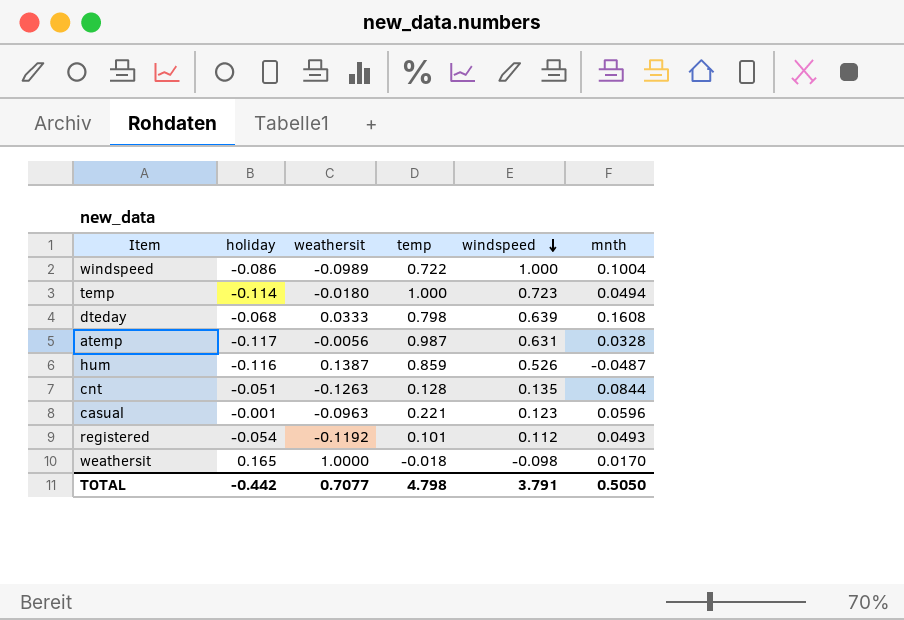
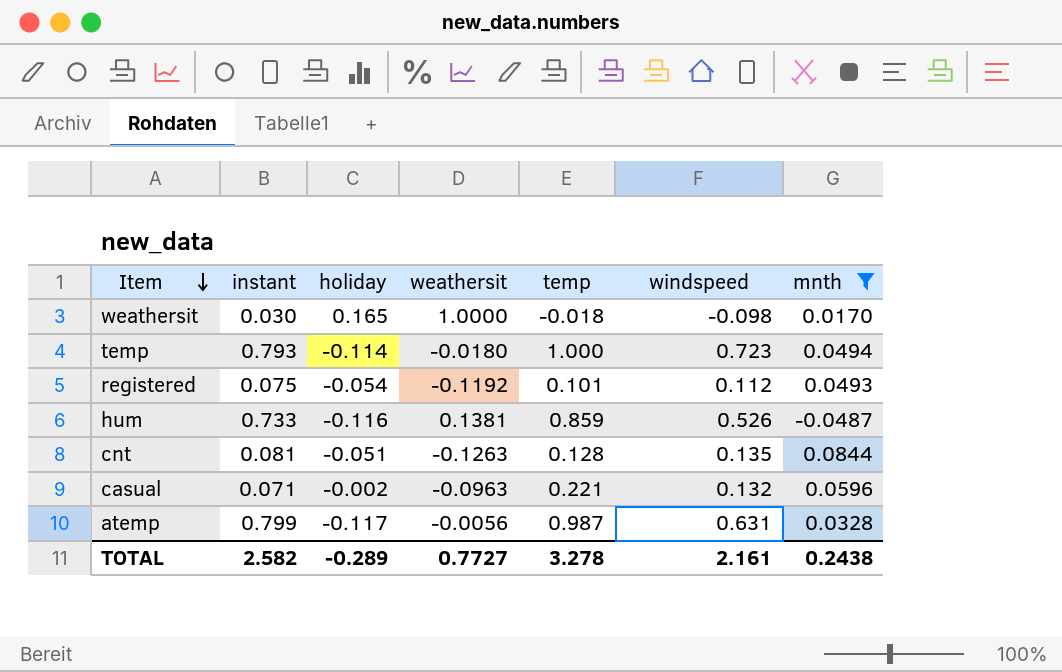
filter: none -> mnth <= 0.0844
row order: windspeed descending -> Item descending
column instant | position: none -> 2
hum | weathersit: 0.1387 -> 0.1381
casual | holiday: -0.001 -> -0.002
casual | windspeed: 0.123 -> 0.132
TOTAL | holiday: -0.442 -> -0.289
TOTAL | weathersit: 0.7077 -> 0.7727
TOTAL | temp: 4.798 -> 3.278
TOTAL | windspeed: 3.791 -> 2.161
TOTAL | mnth: 0.5050 -> 0.2438

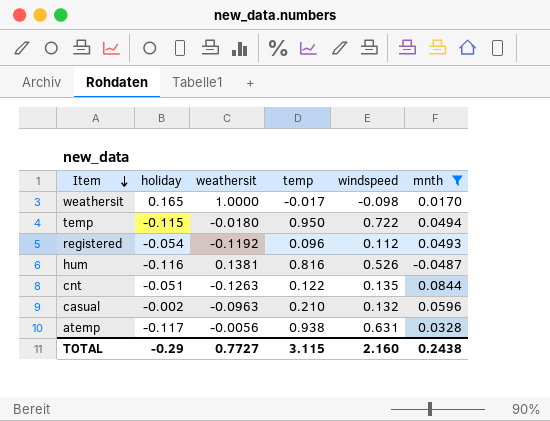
column instant | position: 2 -> none
weathersit | temp: -0.018 -> -0.017
temp | holiday: -0.114 -> -0.115
temp | temp: 1.000 -> 0.950
temp | windspeed: 0.723 -> 0.722
registered | temp: 0.101 -> 0.096
hum | temp: 0.859 -> 0.816
cnt | temp: 0.128 -> 0.122
casual | temp: 0.221 -> 0.210
atemp | temp: 0.987 -> 0.938
TOTAL | holiday: -0.289 -> -0.29
TOTAL | temp: 3.278 -> 3.115
TOTAL | windspeed: 2.161 -> 2.160

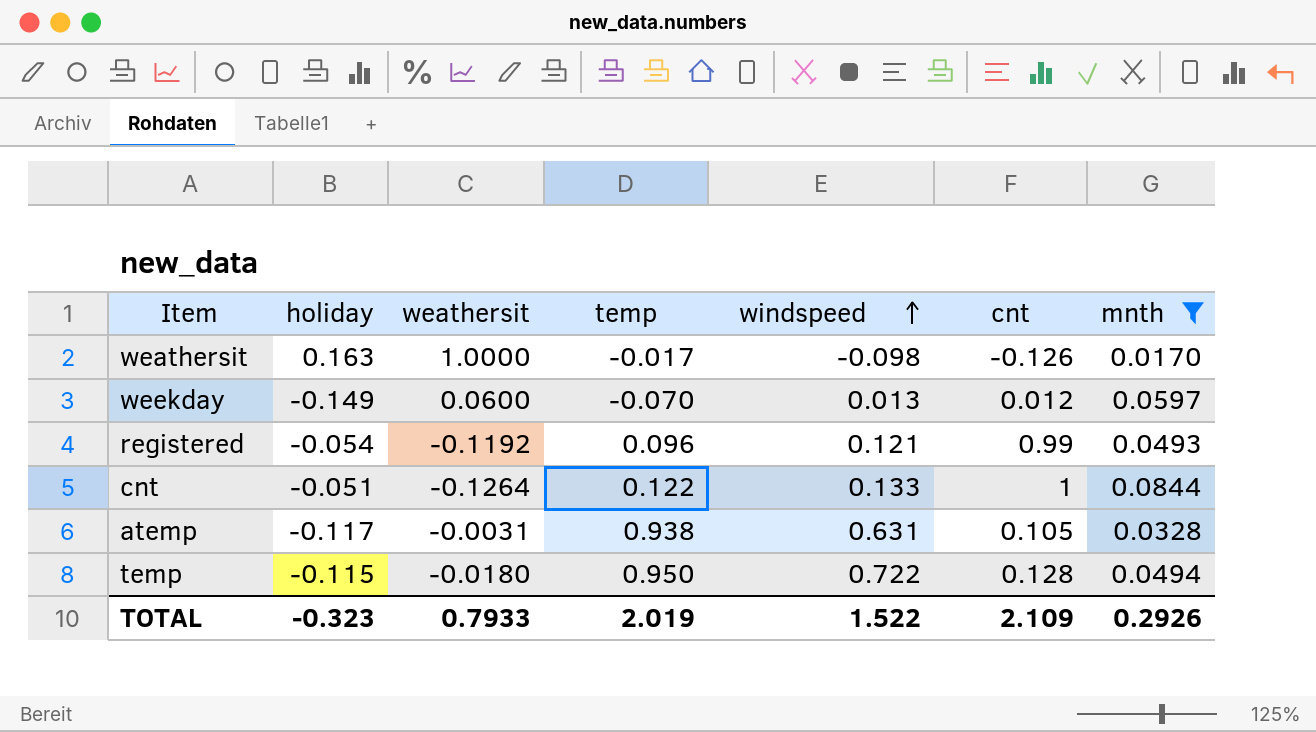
row order: Item descending -> windspeed ascending
column cnt | position: none -> 6
row hum: -0.116 | 0.1381 | 0.816 | 0.526 | -0.0487 -> none
row casual: -0.002 | -0.0963 | 0.210 | 0.132 | 0.0596 -> none
weathersit | holiday: 0.165 -> 0.163
row weekday: none -> -0.149 | 0.0600 | -0.070 | 0.013 | 0.012 | 0.0597
registered | windspeed: 0.112 -> 0.121
cnt | weathersit: -0.1263 -> -0.1264
cnt | windspeed: 0.135 -> 0.133
atemp | weathersit: -0.0056 -> -0.0031
TOTAL | holiday: -0.29 -> -0.323
TOTAL | weathersit: 0.7727 -> 0.7933
TOTAL | temp: 3.115 -> 2.019
TOTAL | windspeed: 2.160 -> 1.522
TOTAL | mnth: 0.2438 -> 0.2926

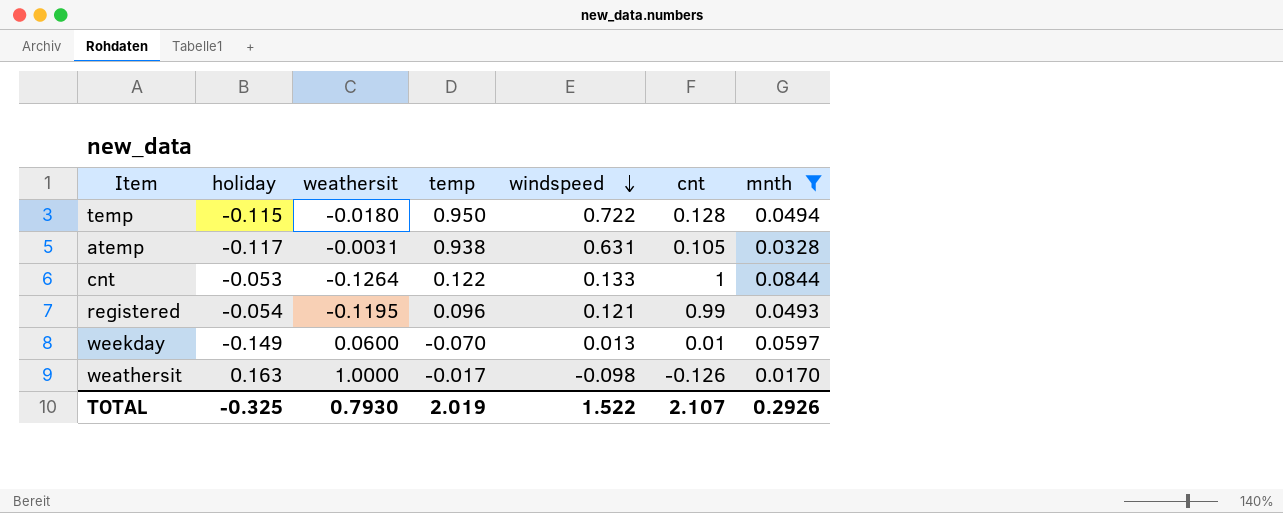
row order: windspeed ascending -> windspeed descending
cnt | holiday: -0.051 -> -0.053
registered | weathersit: -0.1192 -> -0.1195
weekday | cnt: 0.012 -> 0.01
TOTAL | holiday: -0.323 -> -0.325
TOTAL | weathersit: 0.7933 -> 0.7930
TOTAL | cnt: 2.109 -> 2.107

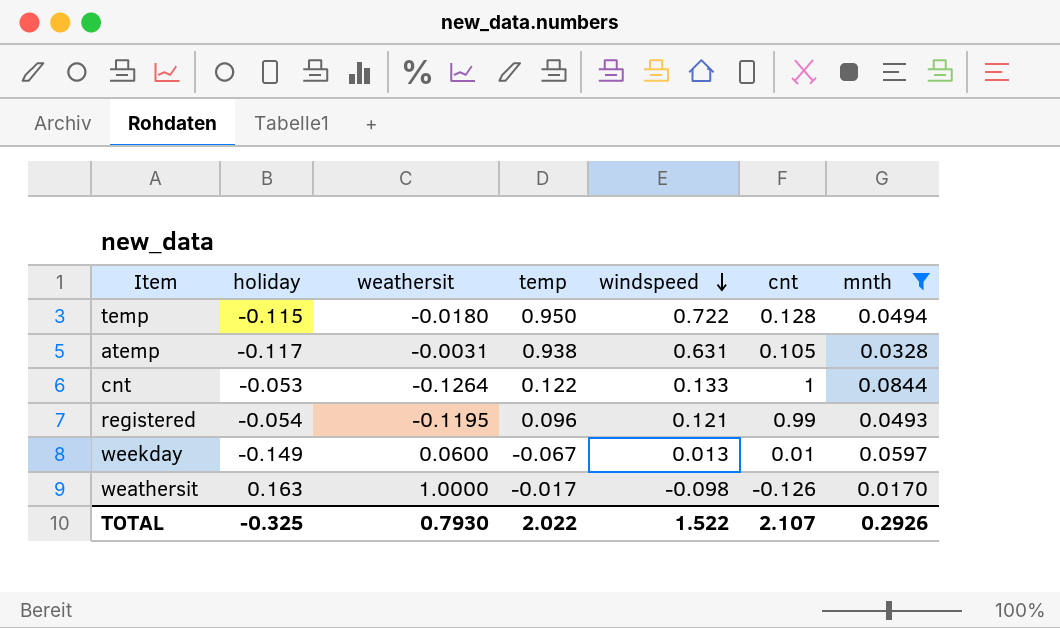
weekday | temp: -0.070 -> -0.067
TOTAL | temp: 2.019 -> 2.022

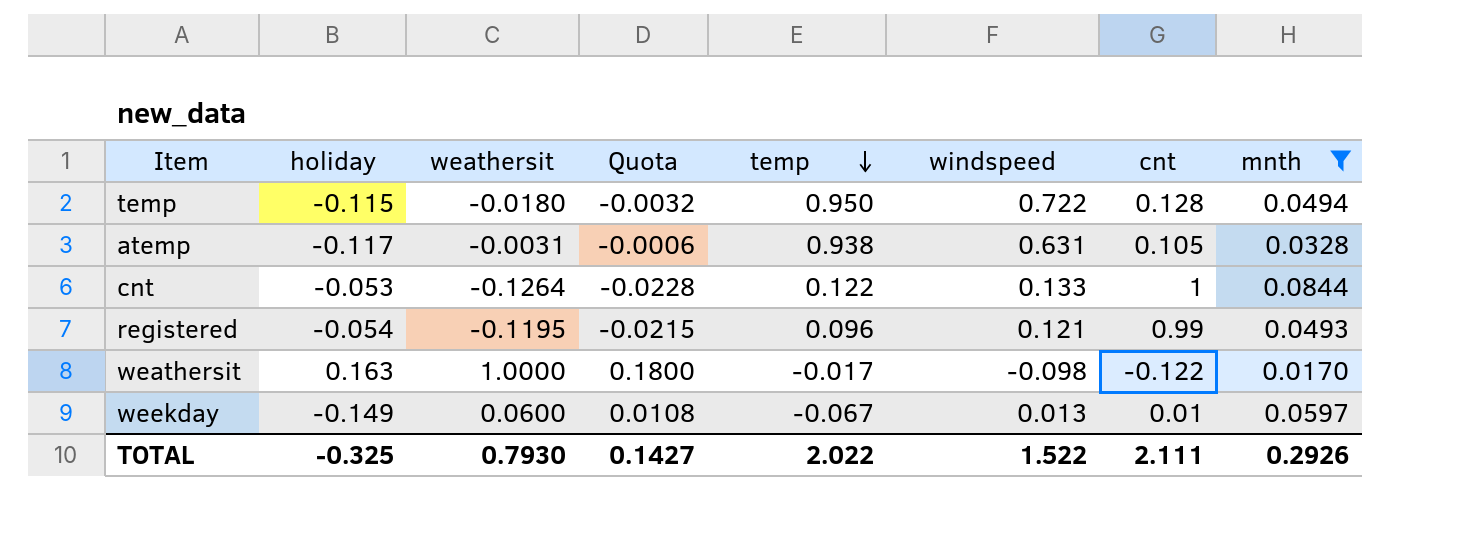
row order: windspeed descending -> temp descending
column Quota | formula: none -> [weathersit] * 0.18
weathersit | cnt: -0.126 -> -0.122
TOTAL | cnt: 2.107 -> 2.111

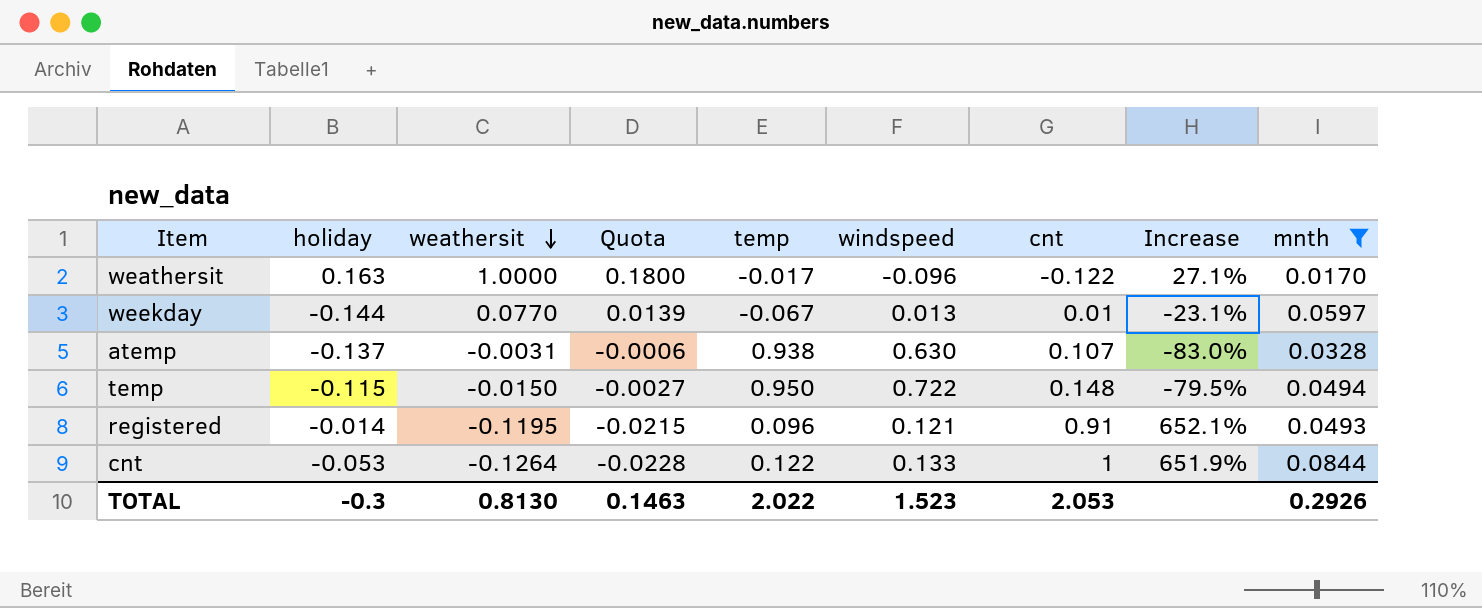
row order: temp descending -> weathersit descending
column Increase | formula: none -> ([cnt] - [windspeed]) / [windspeed]
weathersit | windspeed: -0.098 -> -0.096
weekday | holiday: -0.149 -> -0.144
weekday | weathersit: 0.0600 -> 0.0770
weekday | Quota: 0.0108 -> 0.0139
atemp | holiday: -0.117 -> -0.137
atemp | windspeed: 0.631 -> 0.630
atemp | cnt: 0.105 -> 0.107
temp | weathersit: -0.0180 -> -0.0150
temp | Quota: -0.0032 -> -0.0027
temp | cnt: 0.128 -> 0.148
registered | holiday: -0.054 -> -0.014
registered | cnt: 0.99 -> 0.91
TOTAL | holiday: -0.325 -> -0.3
TOTAL | weathersit: 0.7930 -> 0.8130
TOTAL | Quota: 0.1427 -> 0.1463
TOTAL | windspeed: 1.522 -> 1.523
TOTAL | cnt: 2.111 -> 2.053

